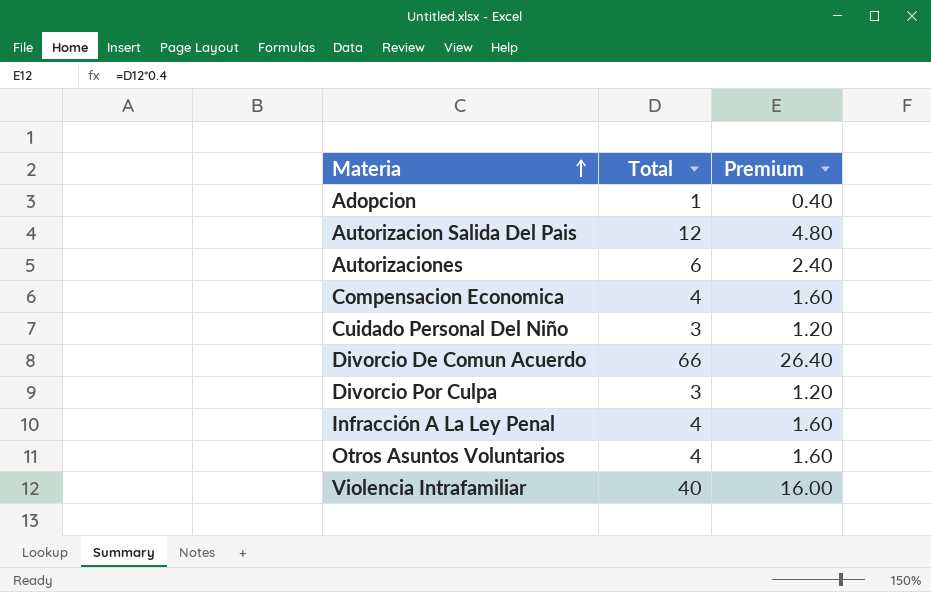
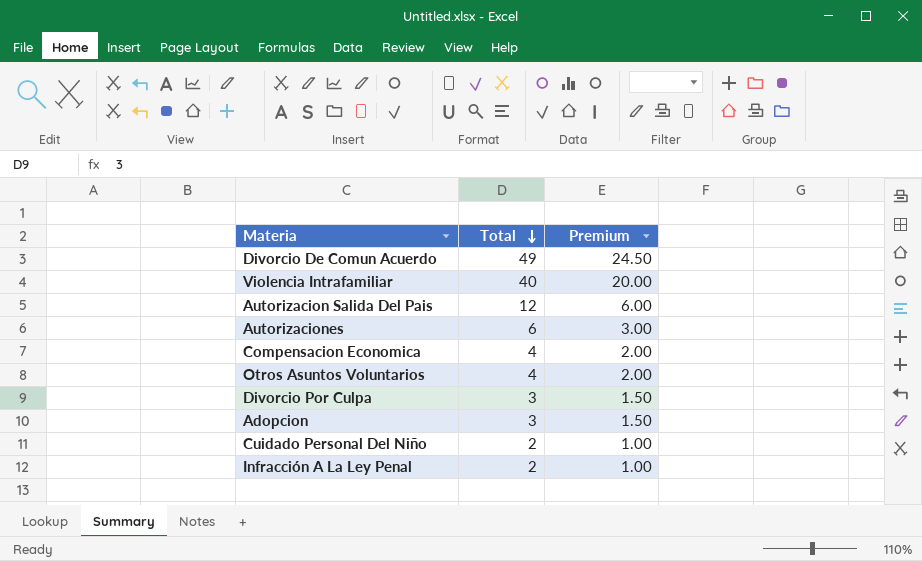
row order: Materia ascending -> Total descending
column Premium | formula: [Total] * 0.4 -> [Total] * 0.5
Divorcio De Comun Acuerdo | Total: 66 -> 49
Adopcion | Total: 1 -> 3
Cuidado Personal Del Niño | Total: 3 -> 2
Infracción A La Ley Penal | Total: 4 -> 2

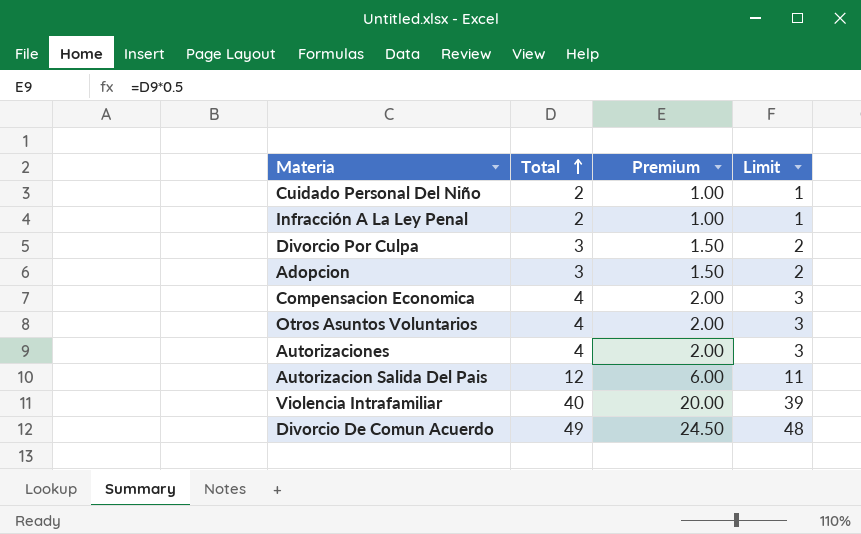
row order: Total descending -> Total ascending
column Limit | formula: none -> [Total] - 1
Autorizaciones | Total: 6 -> 4
Autorizaciones | Premium: 3.00 -> 2.00

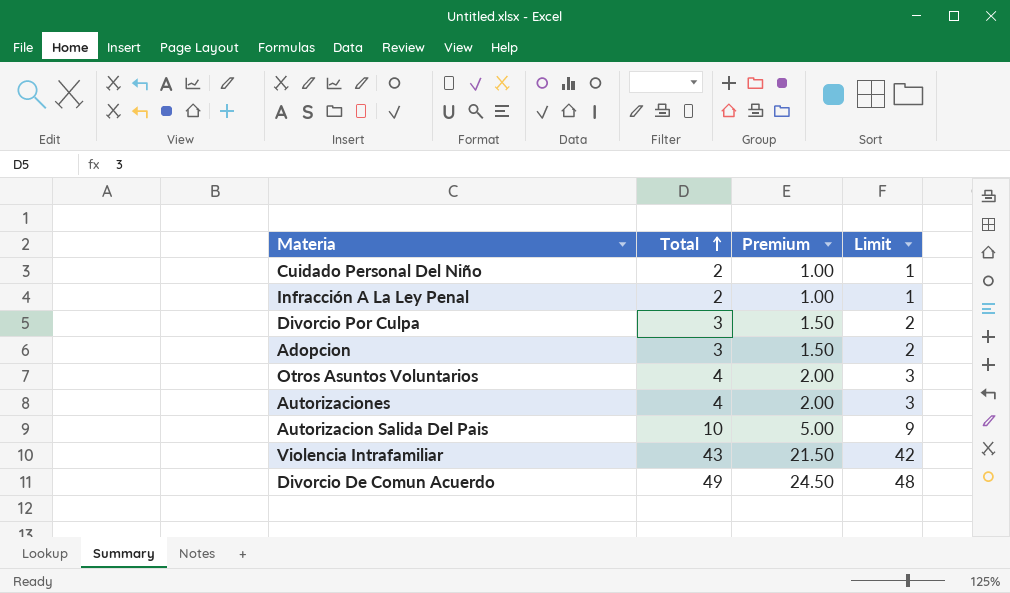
row Compensacion Economica: 4 | 2.00 | 3 -> none
Autorizacion Salida Del Pais | Total: 12 -> 10
Autorizacion Salida Del Pais | Premium: 6.00 -> 5.00
Autorizacion Salida Del Pais | Limit: 11 -> 9
Violencia Intrafamiliar | Total: 40 -> 43
Violencia Intrafamiliar | Premium: 20.00 -> 21.50
Violencia Intrafamiliar | Limit: 39 -> 42

